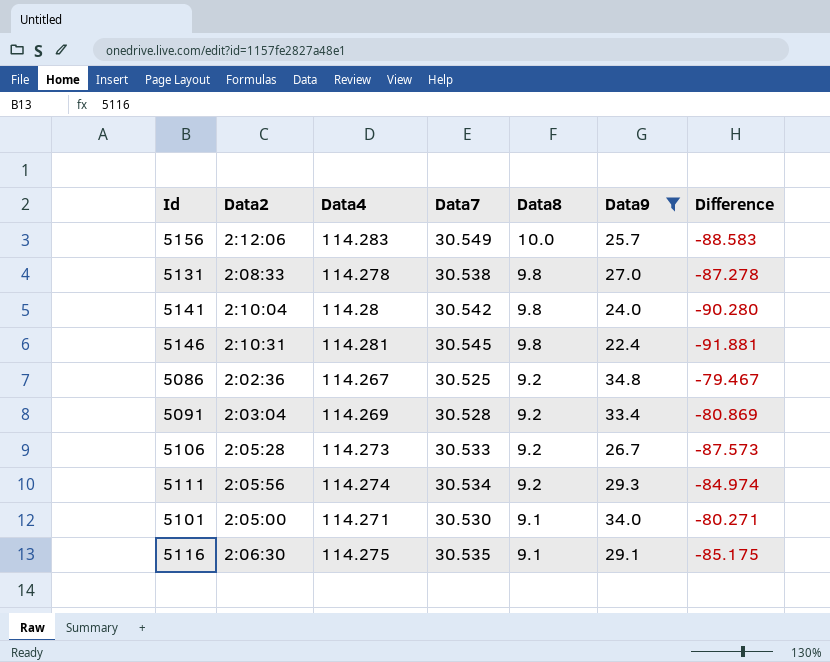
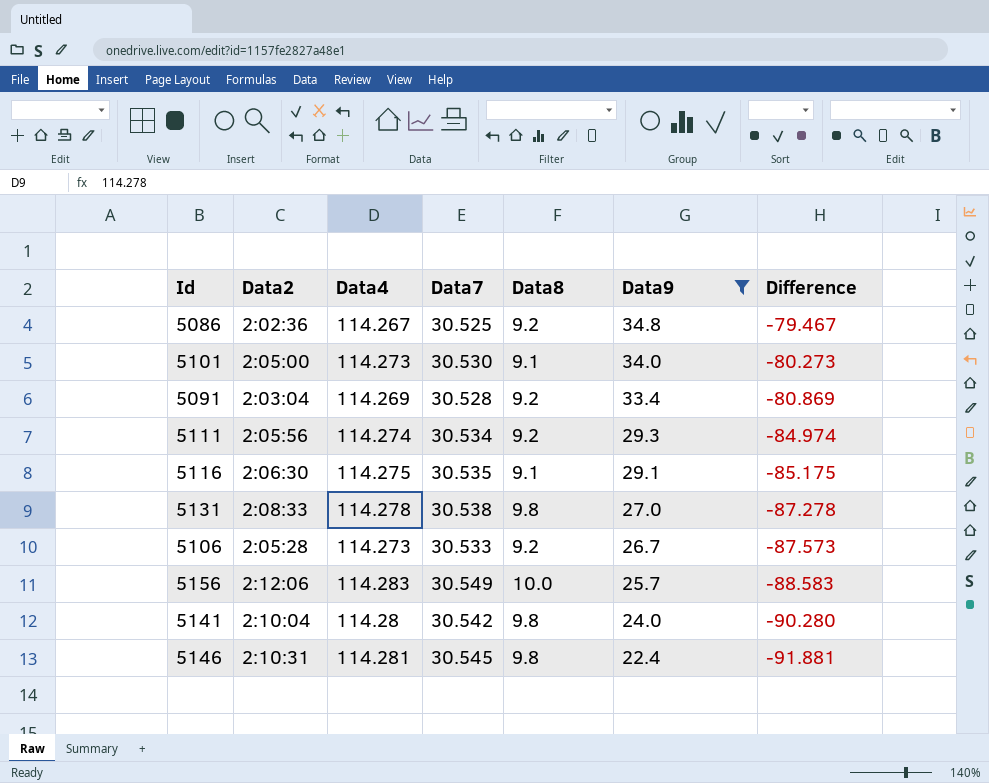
row order: Data8 descending -> Data9 descending
5101 | Data4: 114.271 -> 114.273
5101 | Difference: -80.271 -> -80.273

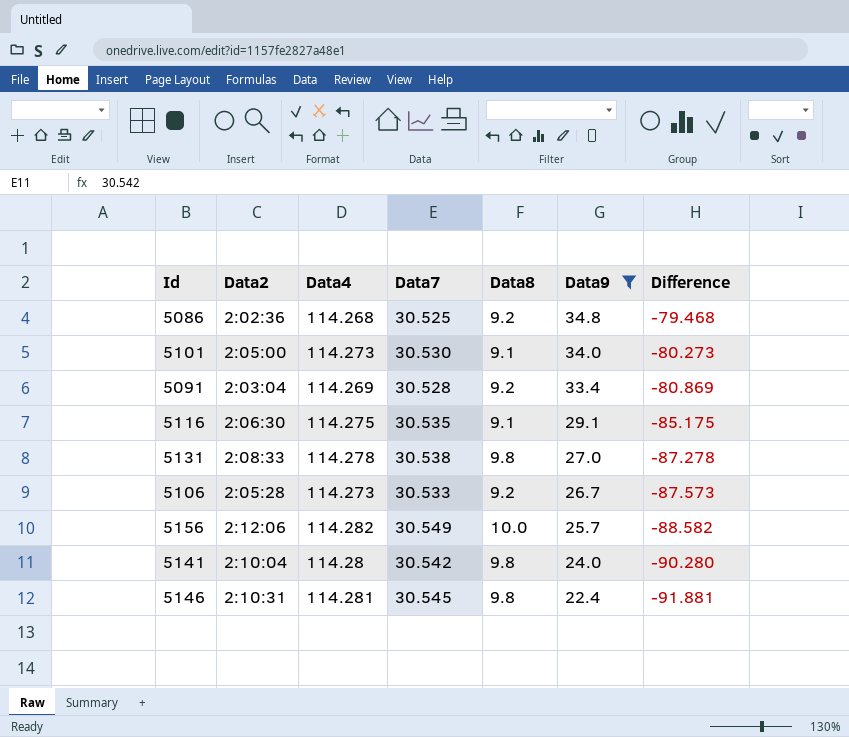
row 5111: 2:05:56 | 114.274 | 30.534 | 9.2 | 29.3 | -84.974 -> none
5086 | Data4: 114.267 -> 114.268
5086 | Difference: -79.467 -> -79.468
5156 | Data4: 114.283 -> 114.282
5156 | Difference: -88.583 -> -88.582

